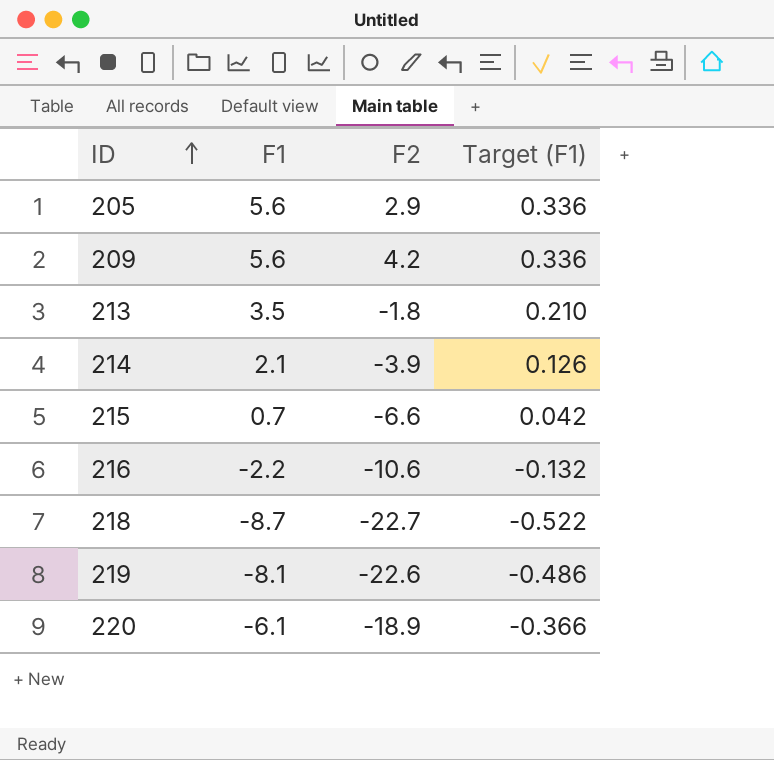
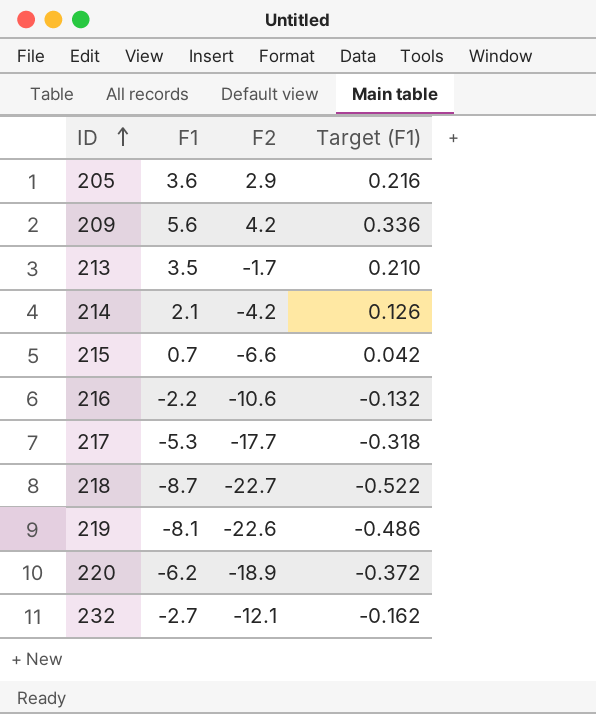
205 | F1: 5.6 -> 3.6
205 | Target (F1): 0.336 -> 0.216
213 | F2: -1.8 -> -1.7
214 | F2: -3.9 -> -4.2
row 217: none -> -5.3 | -17.7 | -0.318
220 | F1: -6.1 -> -6.2
220 | Target (F1): -0.366 -> -0.372
row 232: none -> -2.7 | -12.1 | -0.162

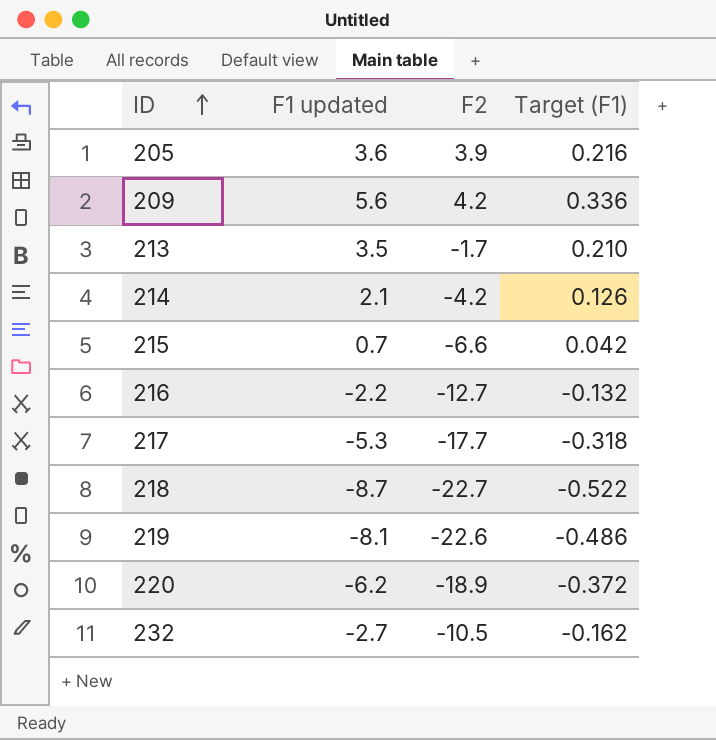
column name: F1 -> F1 updated
205 | F2: 2.9 -> 3.9
216 | F2: -10.6 -> -12.7
232 | F2: -12.1 -> -10.5

